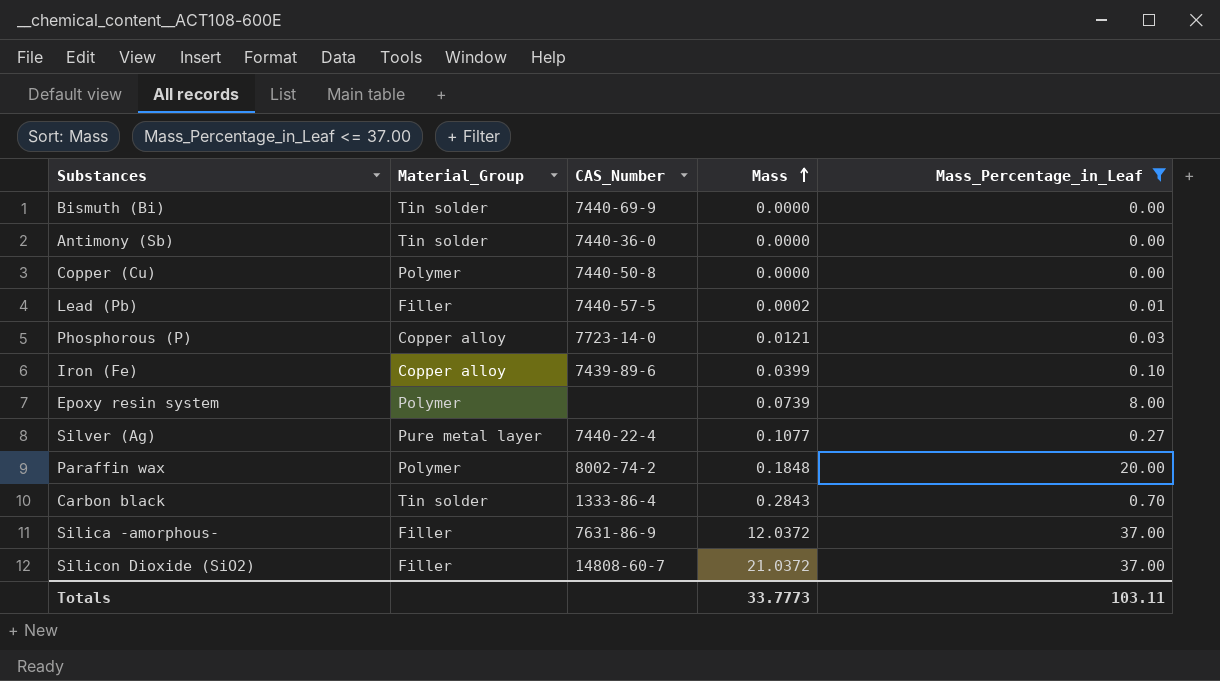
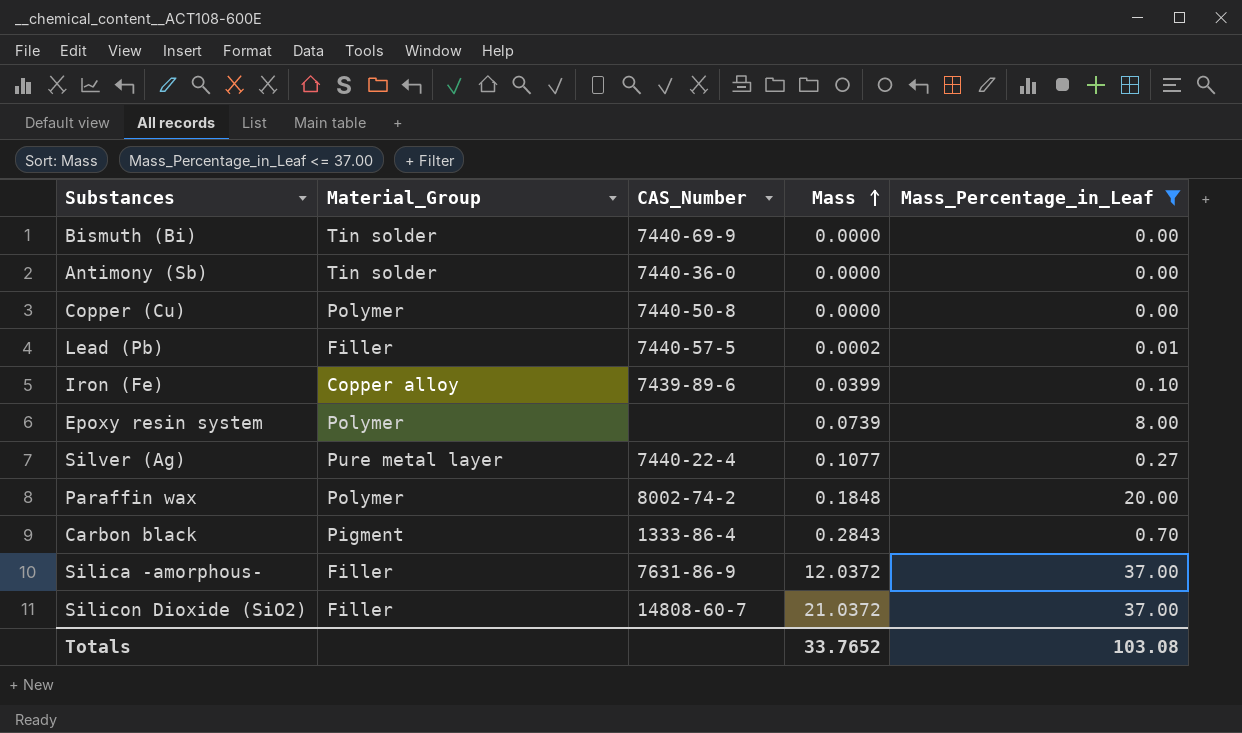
row Phosphorous (P): Copper alloy | 7723-14-0 | 0.0121 | 0.03 -> none
Carbon black | Material_Group: Tin solder -> Pigment
Totals | Mass: 33.7773 -> 33.7652
Totals | Mass_Percentage_in_Leaf: 103.11 -> 103.08

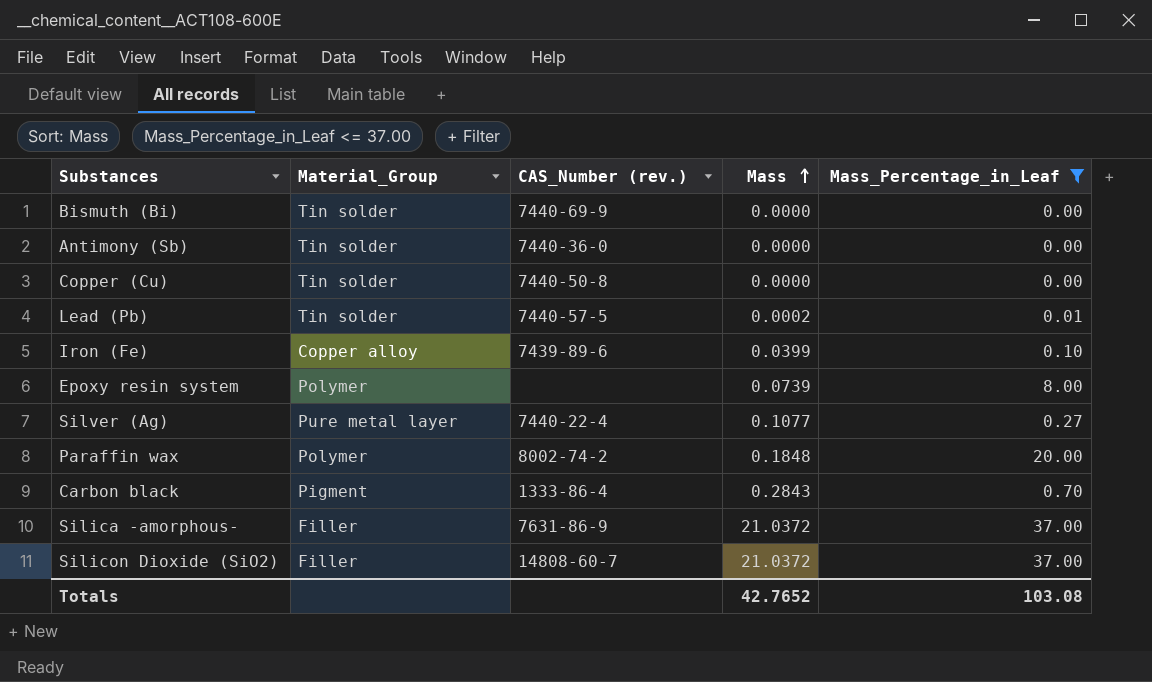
column name: CAS_Number -> CAS_Number (rev.)
Copper (Cu) | Material_Group: Polymer -> Tin solder
Lead (Pb) | Material_Group: Filler -> Tin solder
Silica -amorphous- | Mass: 12.0372 -> 21.0372
Totals | Mass: 33.7652 -> 42.7652

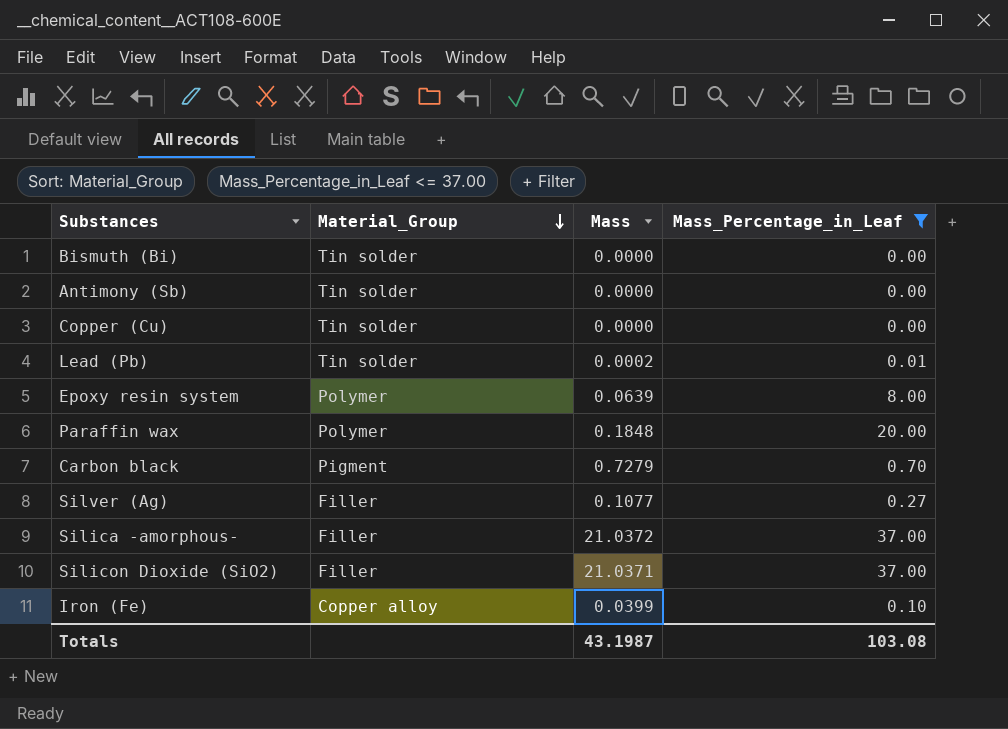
row order: Mass ascending -> Material_Group descending
column CAS_Number (rev.) | position: 3 -> none
Epoxy resin system | Mass: 0.0739 -> 0.0639
Carbon black | Mass: 0.2843 -> 0.7279
Silver (Ag) | Material_Group: Pure metal layer -> Filler
Silicon Dioxide (SiO2) | Mass: 21.0372 -> 21.0371
Totals | Mass: 42.7652 -> 43.1987

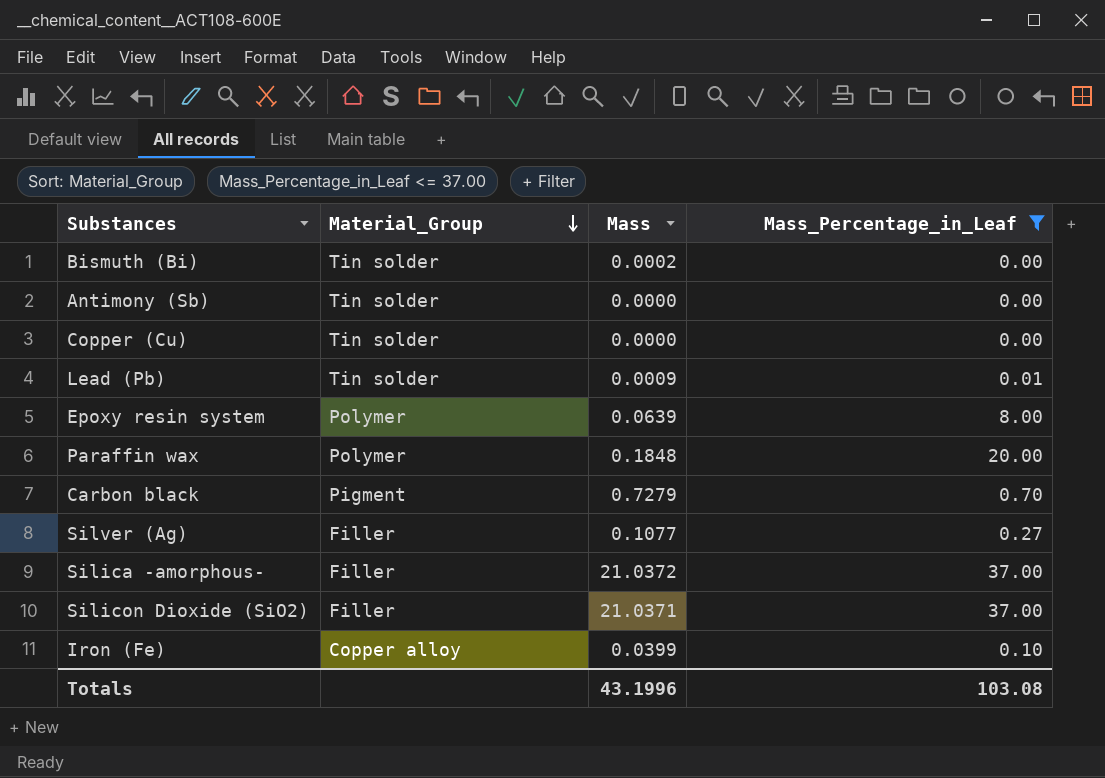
Bismuth (Bi) | Mass: 0.0000 -> 0.0002
Lead (Pb) | Mass: 0.0002 -> 0.0009
Totals | Mass: 43.1987 -> 43.1996

